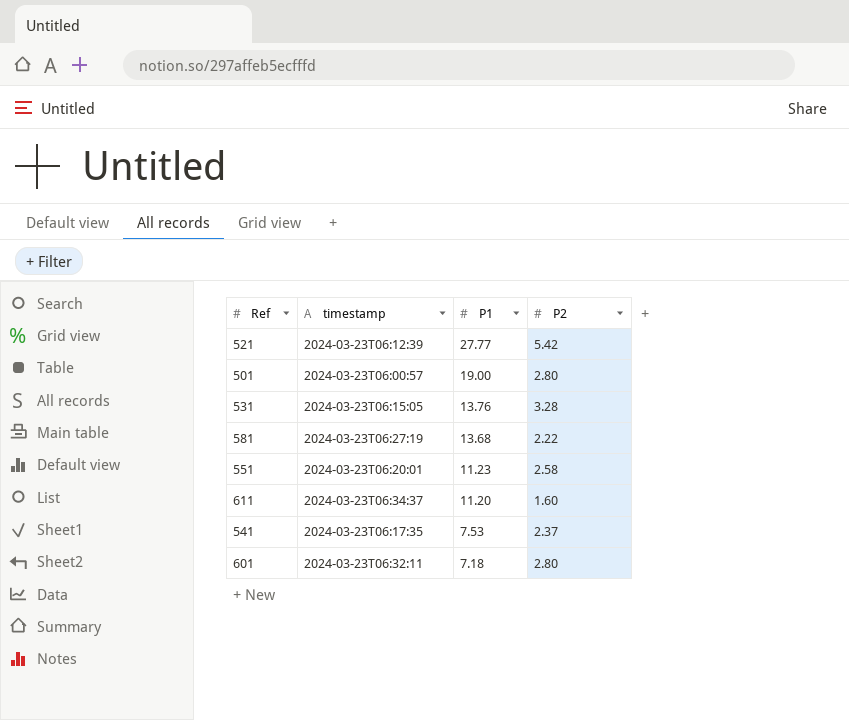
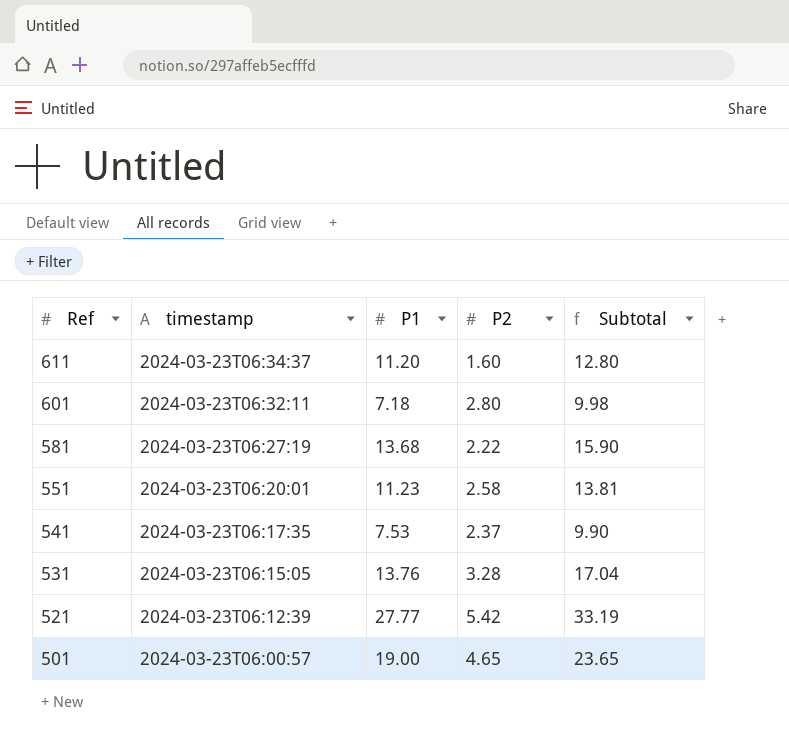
row order: P1 descending -> Ref descending
column Subtotal | formula: none -> [P1] + [P2]
501 | P2: 2.80 -> 4.65

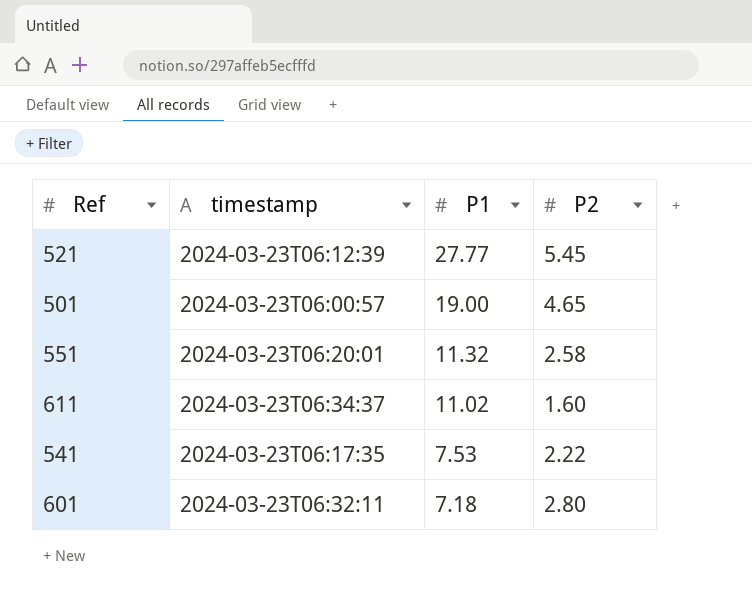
row order: Ref descending -> P1 descending
column Subtotal | formula: [P1] + [P2] -> none
row 581: 2024-03-23T06:27:19 | 13.68 | 2.22 | 15.90 -> none
row 531: 2024-03-23T06:15:05 | 13.76 | 3.28 | 17.04 -> none
521 | P2: 5.42 -> 5.45
551 | P1: 11.23 -> 11.32
611 | P1: 11.20 -> 11.02
541 | P2: 2.37 -> 2.22

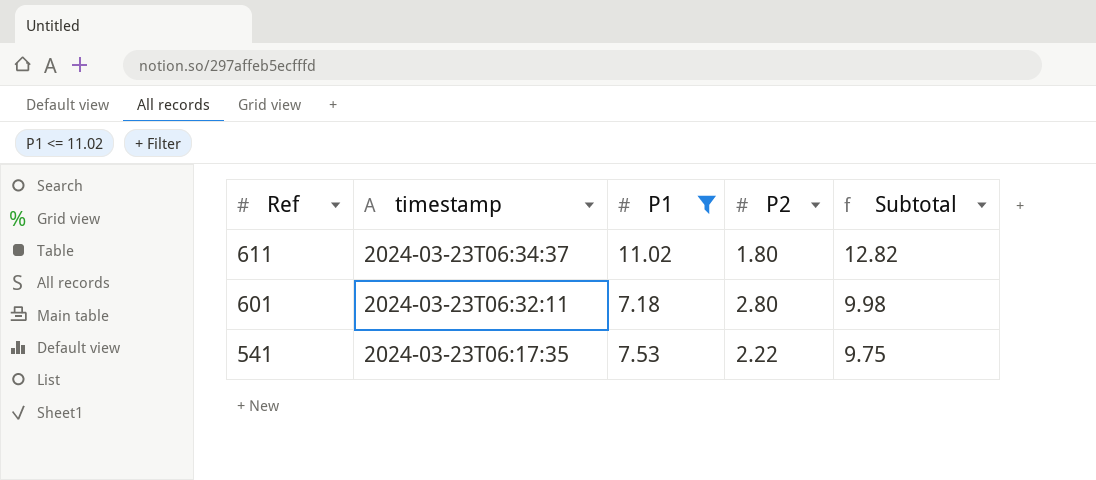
filter: none -> P1 <= 11.02
row order: P1 descending -> Ref descending
column Subtotal | formula: none -> [P1] + [P2]
611 | P2: 1.60 -> 1.80

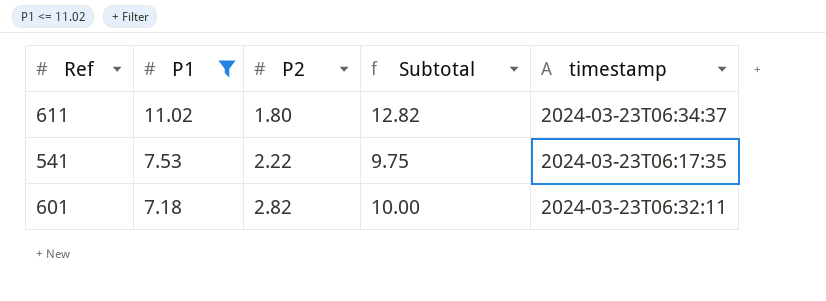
row order: Ref descending -> P1 descending
column timestamp | position: 2 -> 5
601 | P2: 2.80 -> 2.82
601 | Subtotal: 9.98 -> 10.00

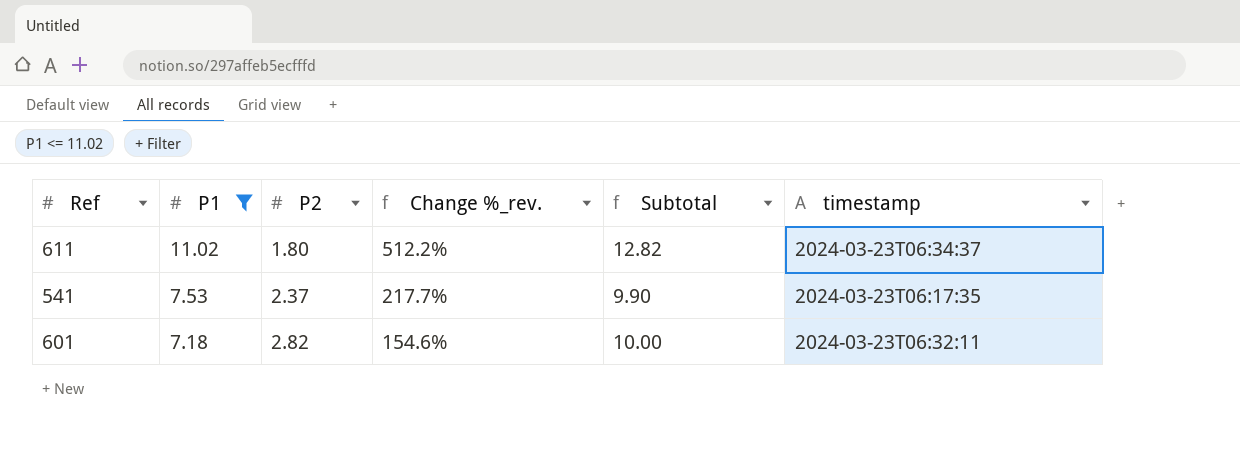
column Change %_rev. | formula: none -> ([P1] - [P2]) / [P2]
541 | P2: 2.22 -> 2.37
541 | Subtotal: 9.75 -> 9.90

